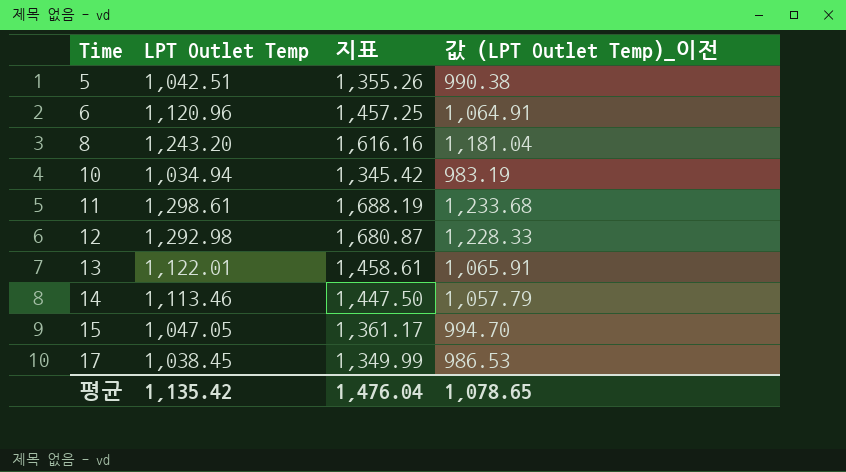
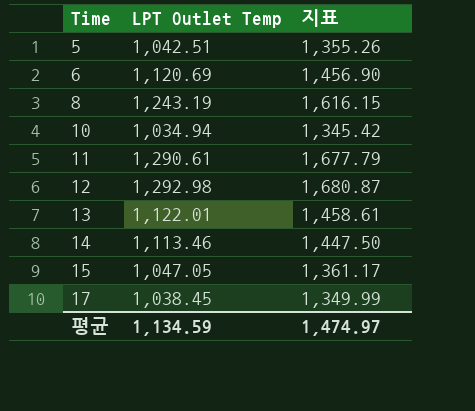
column 값 (LPT Outlet Temp)_이전 | formula: [LPT Outlet Temp] * 0.95 -> none
6 | LPT Outlet Temp: 1,120.96 -> 1,120.69
6 | 지표: 1,457.25 -> 1,456.90
8 | LPT Outlet Temp: 1,243.20 -> 1,243.19
8 | 지표: 1,616.16 -> 1,616.15
11 | LPT Outlet Temp: 1,298.61 -> 1,290.61
11 | 지표: 1,688.19 -> 1,677.79
평균 | LPT Outlet Temp: 1,135.42 -> 1,134.59
평균 | 지표: 1,476.04 -> 1,474.97

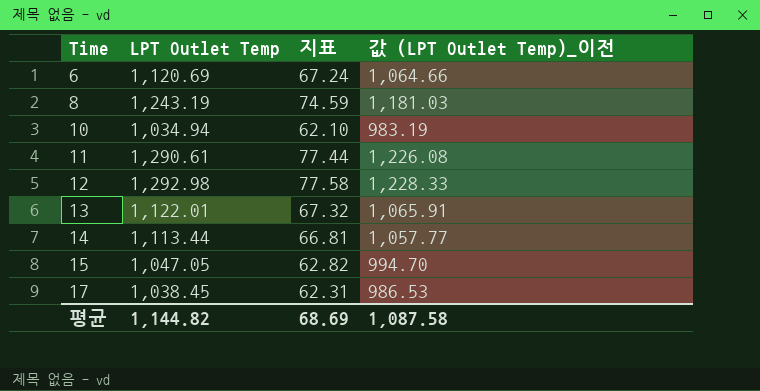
column 지표 | formula: [LPT Outlet Temp] * 1.3 -> [LPT Outlet Temp] * 0.06
column 값 (LPT Outlet Temp)_이전 | formula: none -> [LPT Outlet Temp] * 0.95
row 5: 1,042.51 | 1,355.26 -> none
14 | LPT Outlet Temp: 1,113.46 -> 1,113.44
평균 | LPT Outlet Temp: 1,134.59 -> 1,144.82
평균 | 지표: 1,474.97 -> 68.69

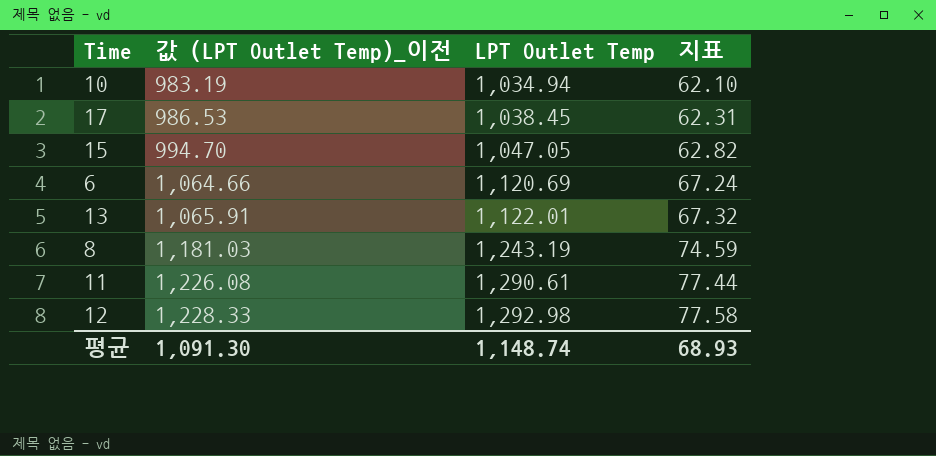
row order: Time ascending -> 값 (LPT Outlet Temp)_이전 ascending
column 값 (LPT Outlet Temp)_이전 | position: 4 -> 2
row 14: 1,113.44 | 66.81 | 1,057.77 -> none
평균 | 값 (LPT Outlet Temp)_이전: 1,087.58 -> 1,091.30
평균 | LPT Outlet Temp: 1,144.82 -> 1,148.74
평균 | 지표: 68.69 -> 68.93

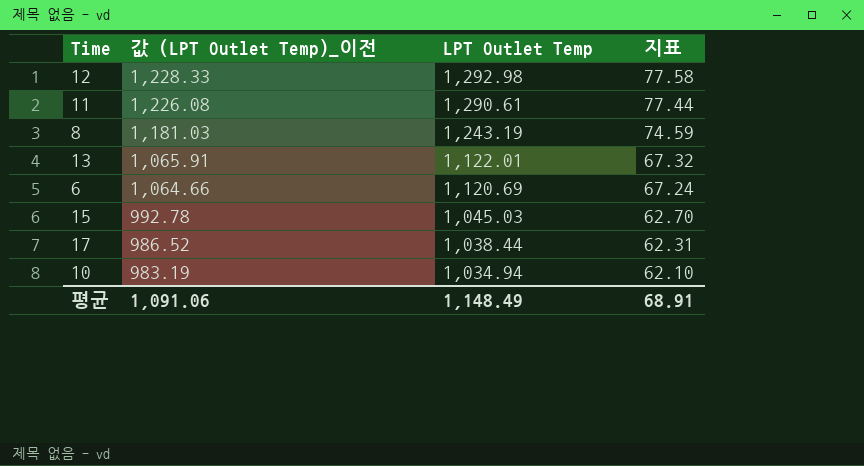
row order: 값 (LPT Outlet Temp)_이전 ascending -> 값 (LPT Outlet Temp)_이전 descending
15 | 값 (LPT Outlet Temp)_이전: 994.70 -> 992.78
15 | LPT Outlet Temp: 1,047.05 -> 1,045.03
15 | 지표: 62.82 -> 62.70
17 | 값 (LPT Outlet Temp)_이전: 986.53 -> 986.52
17 | LPT Outlet Temp: 1,038.45 -> 1,038.44
평균 | 값 (LPT Outlet Temp)_이전: 1,091.30 -> 1,091.06
평균 | LPT Outlet Temp: 1,148.74 -> 1,148.49
평균 | 지표: 68.93 -> 68.91

